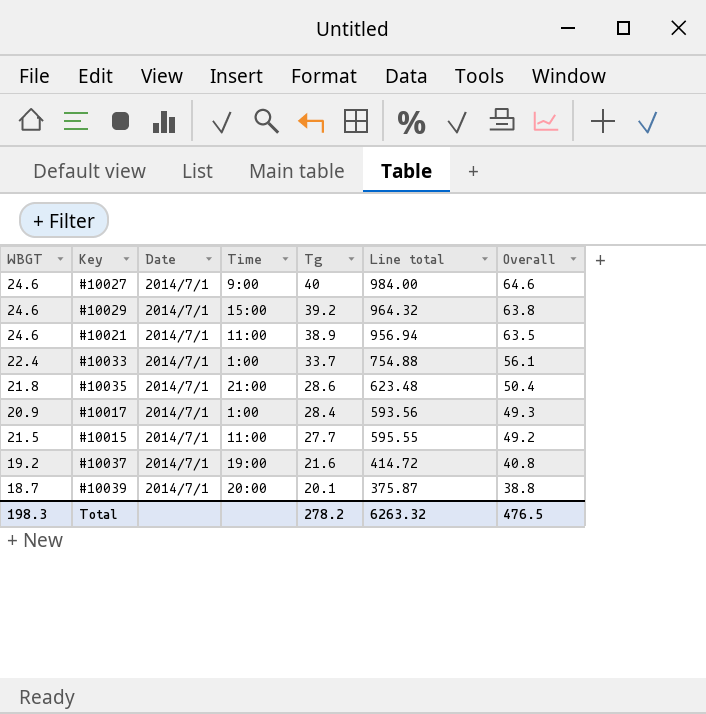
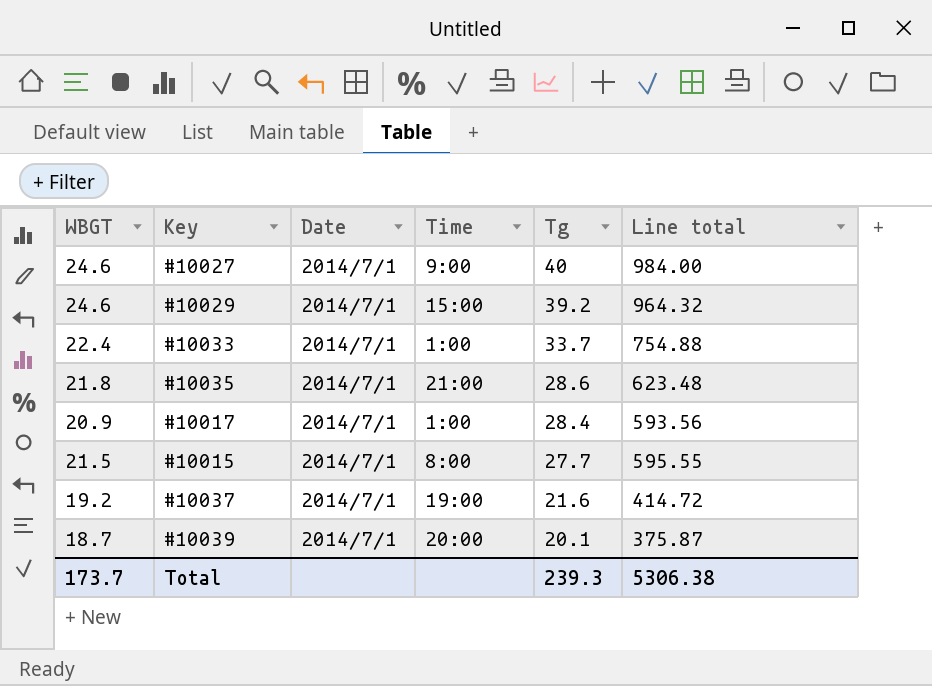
column Overall | formula: [WBGT] + [Tg] -> none
row #10021: 24.6 | 2014/7/1 | 11:00 | 38.9 | 956.94 | 63.5 -> none
#10015 | Time: 11:00 -> 8:00
Total | WBGT: 198.3 -> 173.7
Total | Tg: 278.2 -> 239.3
Total | Line total: 6263.32 -> 5306.38

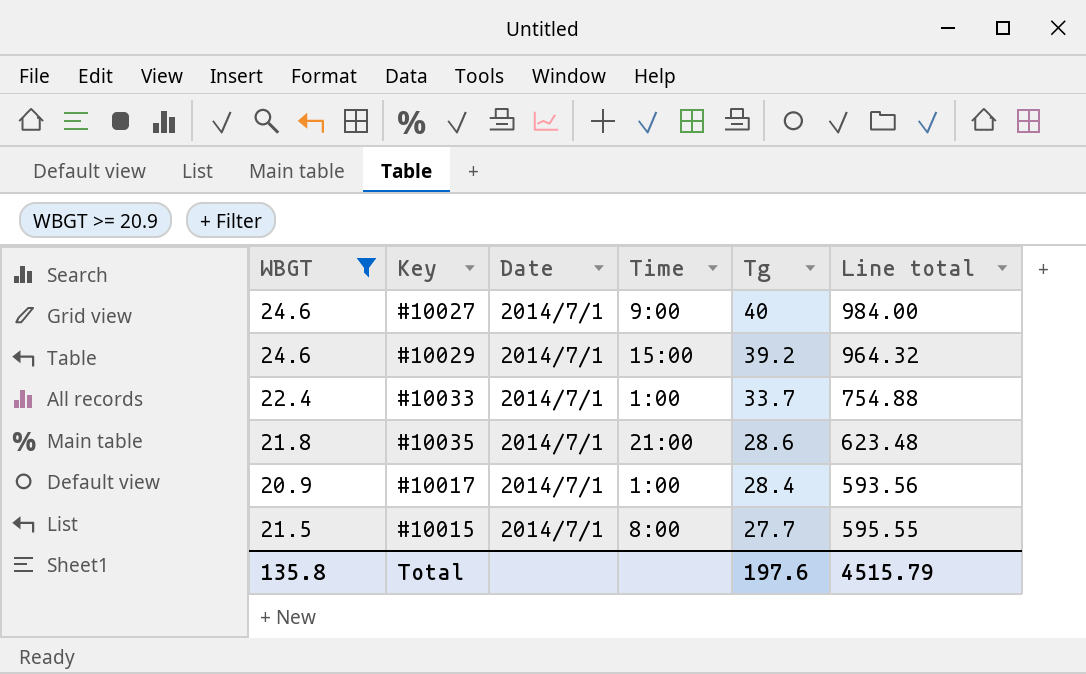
filter: none -> WBGT >= 20.9
Total | WBGT: 173.7 -> 135.8
Total | Tg: 239.3 -> 197.6
Total | Line total: 5306.38 -> 4515.79

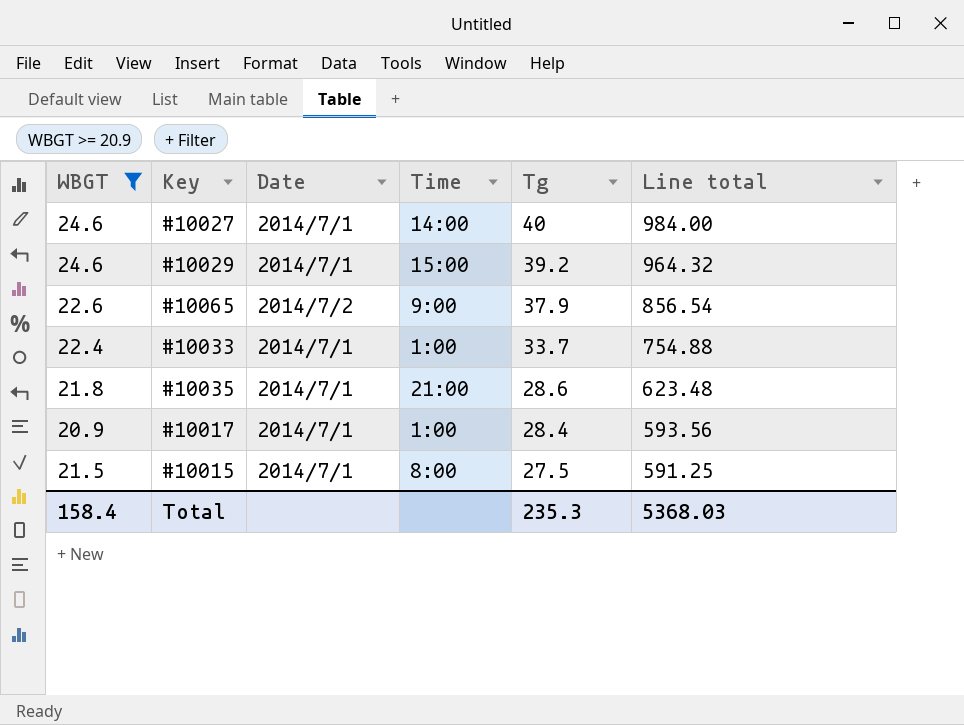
#10027 | Time: 9:00 -> 14:00
row #10065: none -> 22.6 | 2014/7/2 | 9:00 | 37.9 | 856.54
#10015 | Tg: 27.7 -> 27.5
#10015 | Line total: 595.55 -> 591.25
Total | WBGT: 135.8 -> 158.4
Total | Tg: 197.6 -> 235.3
Total | Line total: 4515.79 -> 5368.03

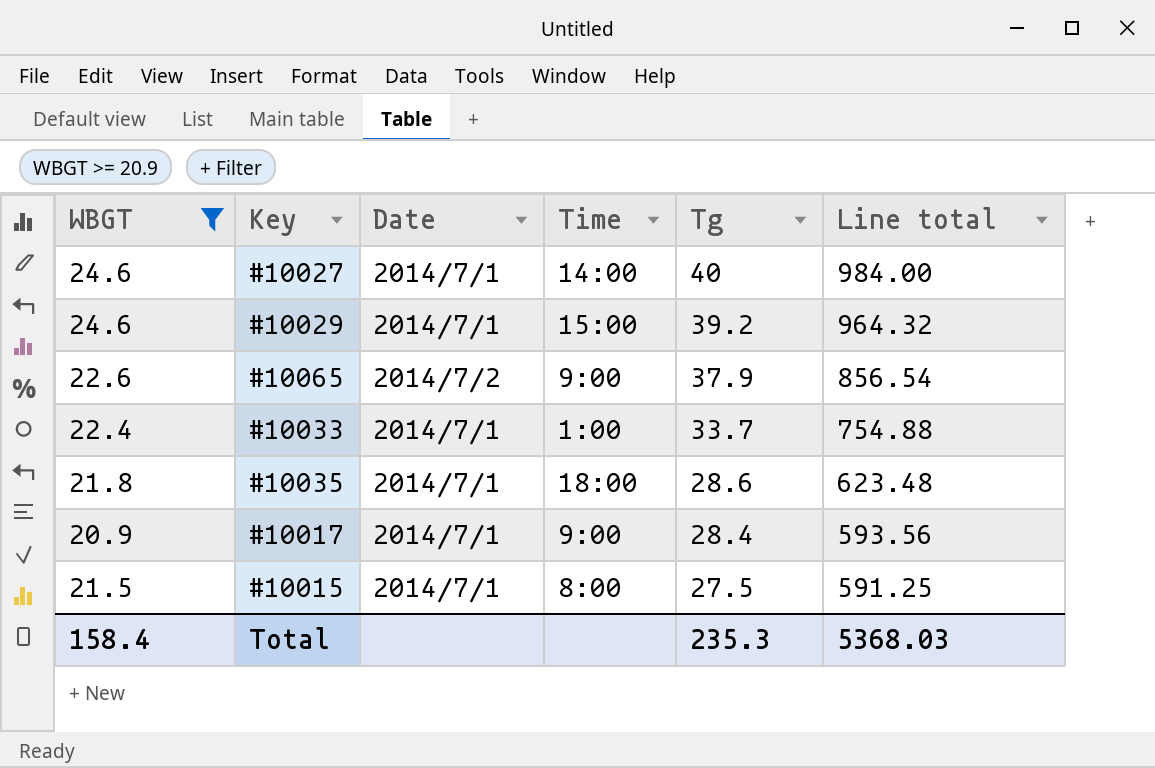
#10035 | Time: 21:00 -> 18:00
#10017 | Time: 1:00 -> 9:00

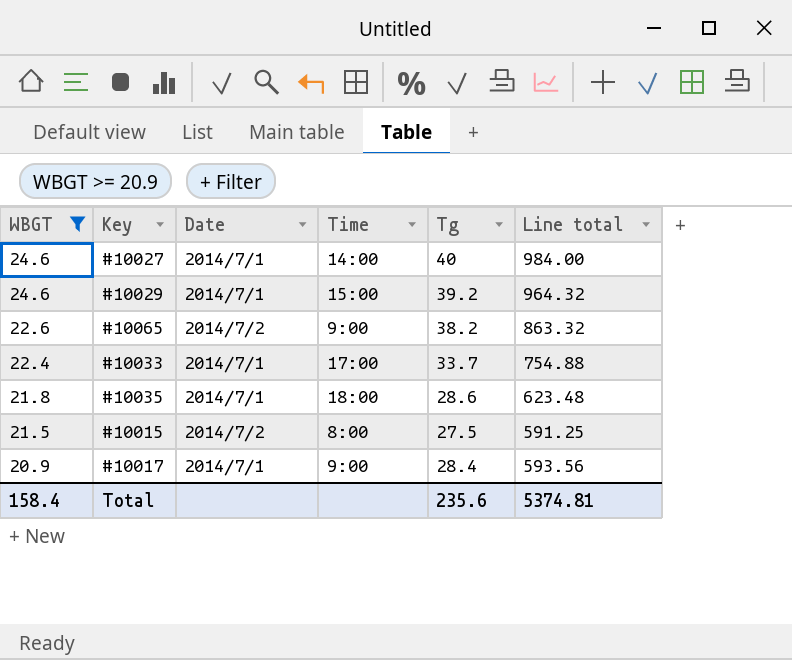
row order: Tg descending -> WBGT descending
#10065 | Tg: 37.9 -> 38.2
#10065 | Line total: 856.54 -> 863.32
#10033 | Time: 1:00 -> 17:00
#10015 | Date: 2014/7/1 -> 2014/7/2
Total | Tg: 235.3 -> 235.6
Total | Line total: 5368.03 -> 5374.81

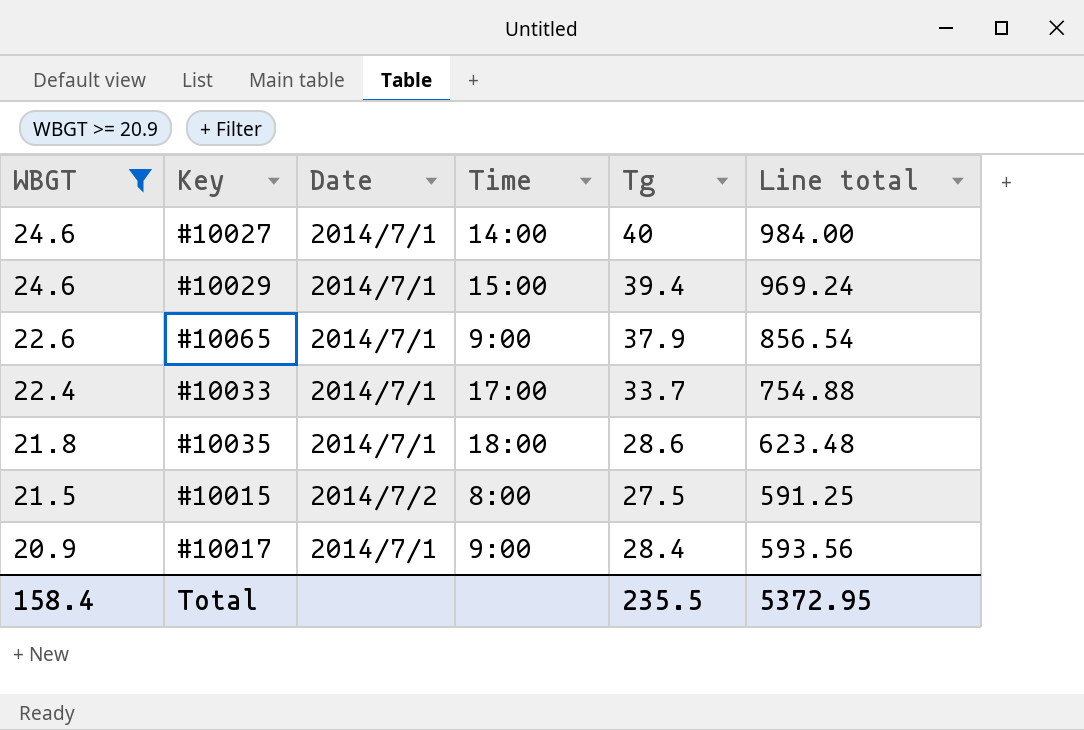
#10029 | Tg: 39.2 -> 39.4
#10029 | Line total: 964.32 -> 969.24
#10065 | Date: 2014/7/2 -> 2014/7/1
#10065 | Tg: 38.2 -> 37.9
#10065 | Line total: 863.32 -> 856.54
Total | Tg: 235.6 -> 235.5
Total | Line total: 5374.81 -> 5372.95

